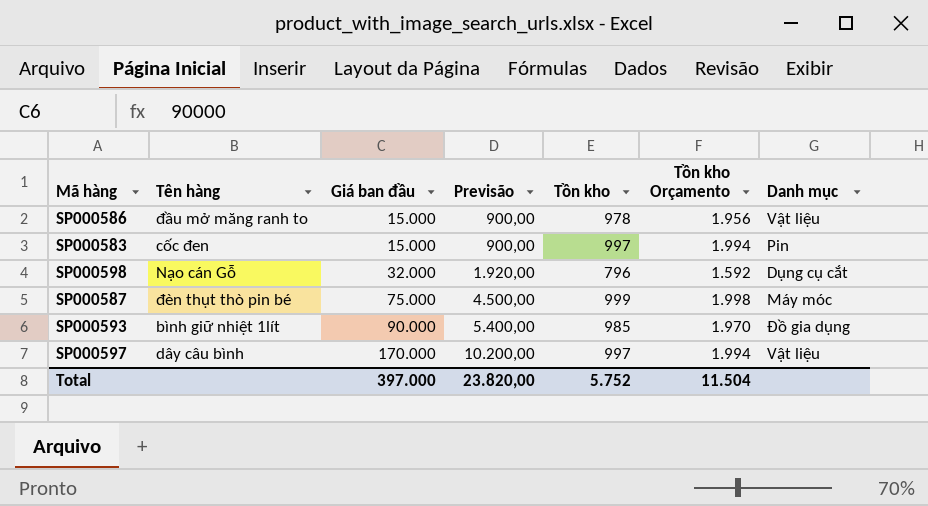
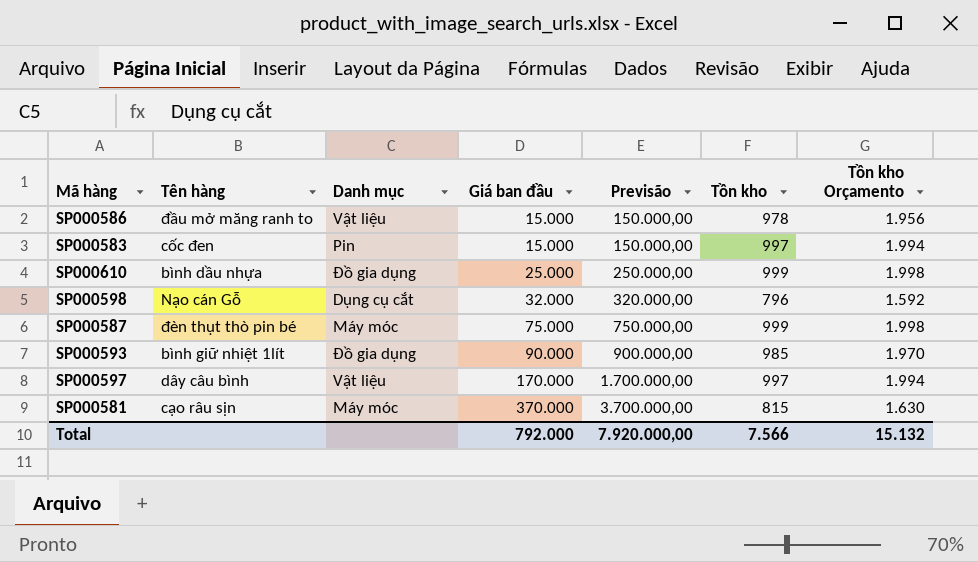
column Danh mục | position: 7 -> 3
column Previsão | formula: [Giá ban đầu] * 0,06 -> [Giá ban đầu] * 10
row SP000610: none -> bình dầu nhựa | Đồ gia dụng | 25.000 | 250.000,00 | 999 | 1.998
row SP000581: none -> cạo râu sịn | Máy móc | 370.000 | 3.700.000,00 | 815 | 1.630
Total | Giá ban đầu: 397.000 -> 792.000
Total | Previsão: 23.820,00 -> 7.920.000,00
Total | Tồn kho: 5.752 -> 7.566
Total | Tồn kho Orçamento: 11.504 -> 15.132

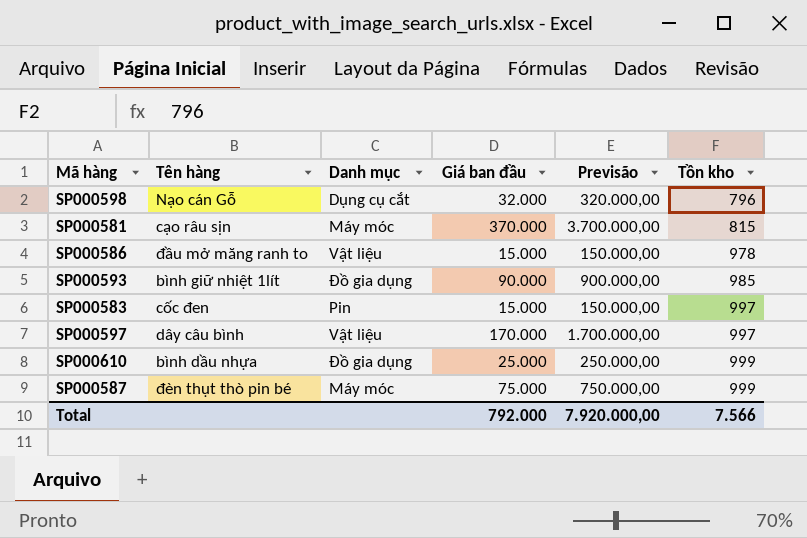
row order: Giá ban đầu ascending -> Tồn kho ascending
column Tồn kho Orçamento | formula: [Tồn kho] * 2 -> none

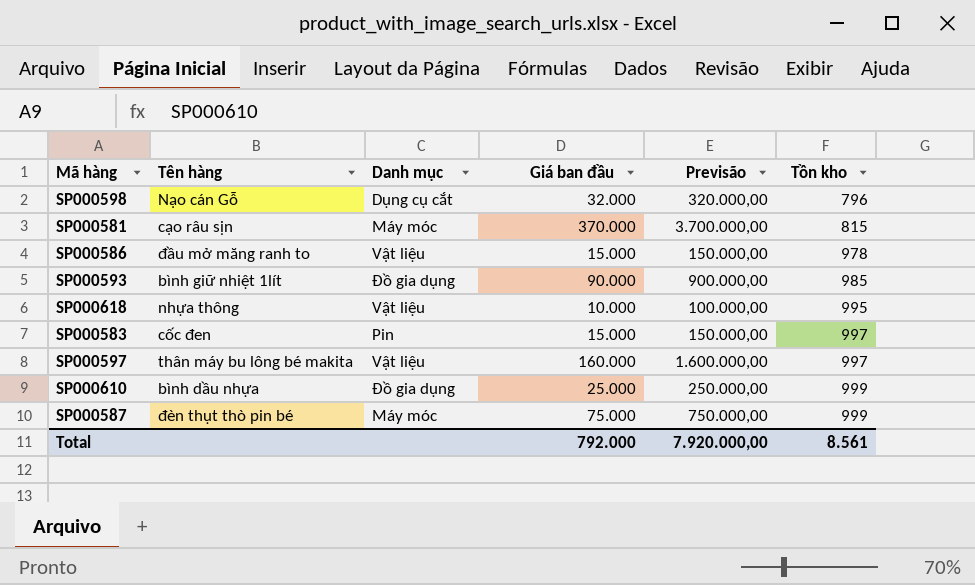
row SP000618: none -> nhựa thông | Vật liệu | 10.000 | 100.000,00 | 995
SP000597 | Tên hàng: dây câu bình -> thân máy bu lông bé makita
SP000597 | Giá ban đầu: 170.000 -> 160.000
SP000597 | Previsão: 1.700.000,00 -> 1.600.000,00
Total | Tồn kho: 7.566 -> 8.561

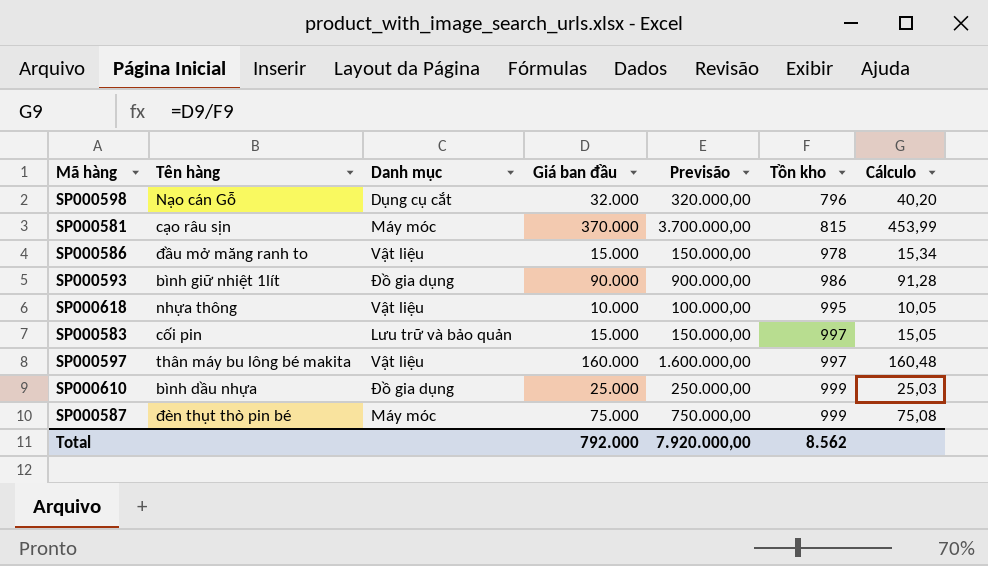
column Cálculo | formula: none -> [Giá ban đầu] / [Tồn kho]
SP000593 | Tồn kho: 985 -> 986
SP000583 | Tên hàng: cốc đen -> cối pin
SP000583 | Danh mục: Pin -> Lưu trữ và bảo quản
Total | Tồn kho: 8.561 -> 8.562

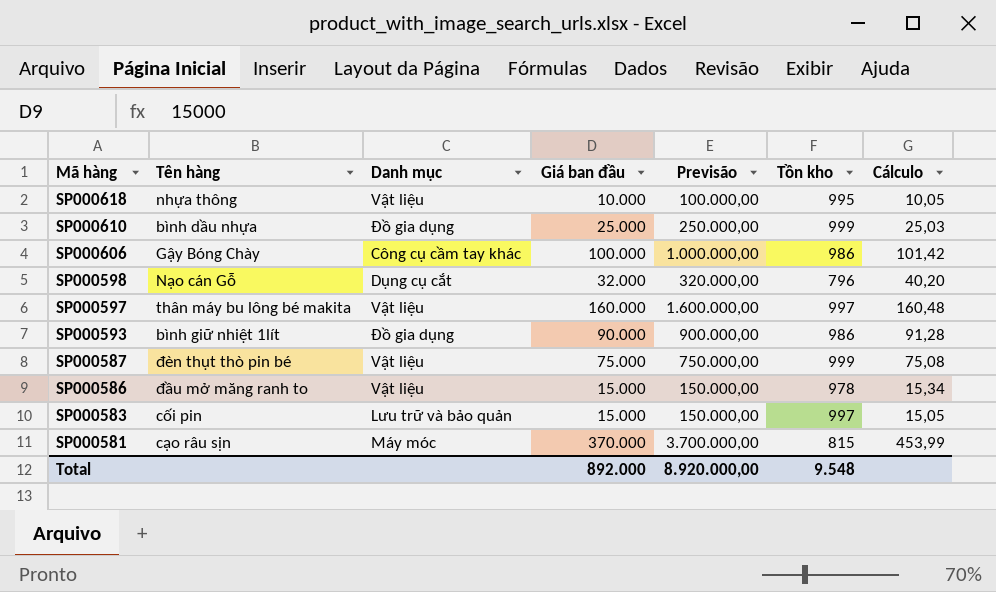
row order: Tồn kho ascending -> Mã hàng descending
row SP000606: none -> Gậy Bóng Chày | Công cụ cầm tay khác | 100.000 | 1.000.000,00 | 986 | 101,42
SP000587 | Danh mục: Máy móc -> Vật liệu
Total | Giá ban đầu: 792.000 -> 892.000
Total | Previsão: 7.920.000,00 -> 8.920.000,00
Total | Tồn kho: 8.562 -> 9.548

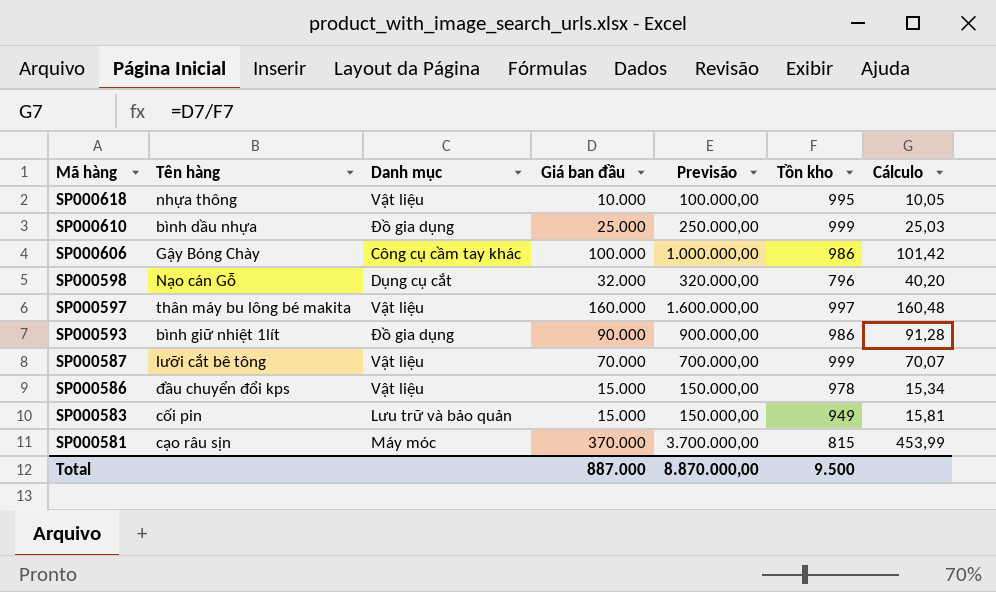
SP000587 | Tên hàng: đèn thụt thò pin bé -> lưỡi cắt bê tông
SP000587 | Giá ban đầu: 75.000 -> 70.000
SP000587 | Previsão: 750.000,00 -> 700.000,00
SP000587 | Cálculo: 75,08 -> 70,07
SP000586 | Tên hàng: đầu mở măng ranh to -> đầu chuyển đổi kps
SP000583 | Tồn kho: 997 -> 949
SP000583 | Cálculo: 15,05 -> 15,81
Total | Giá ban đầu: 892.000 -> 887.000
Total | Previsão: 8.920.000,00 -> 8.870.000,00
Total | Tồn kho: 9.548 -> 9.500

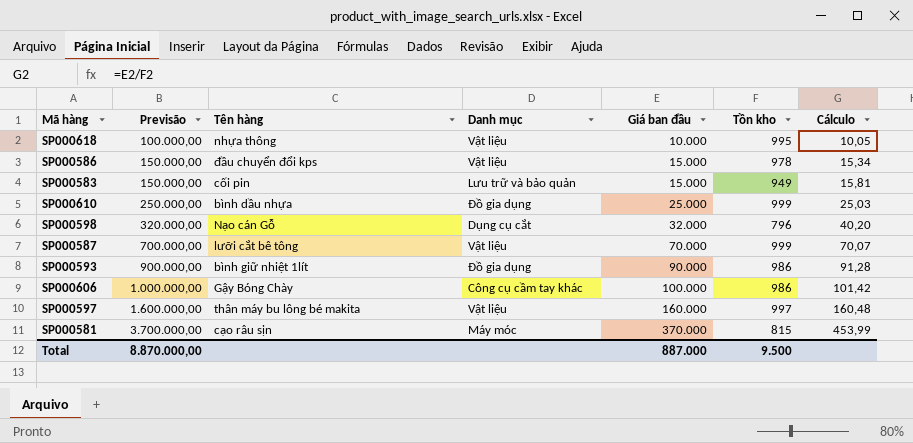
row order: Mã hàng descending -> Previsão ascending
column Previsão | position: 5 -> 2

